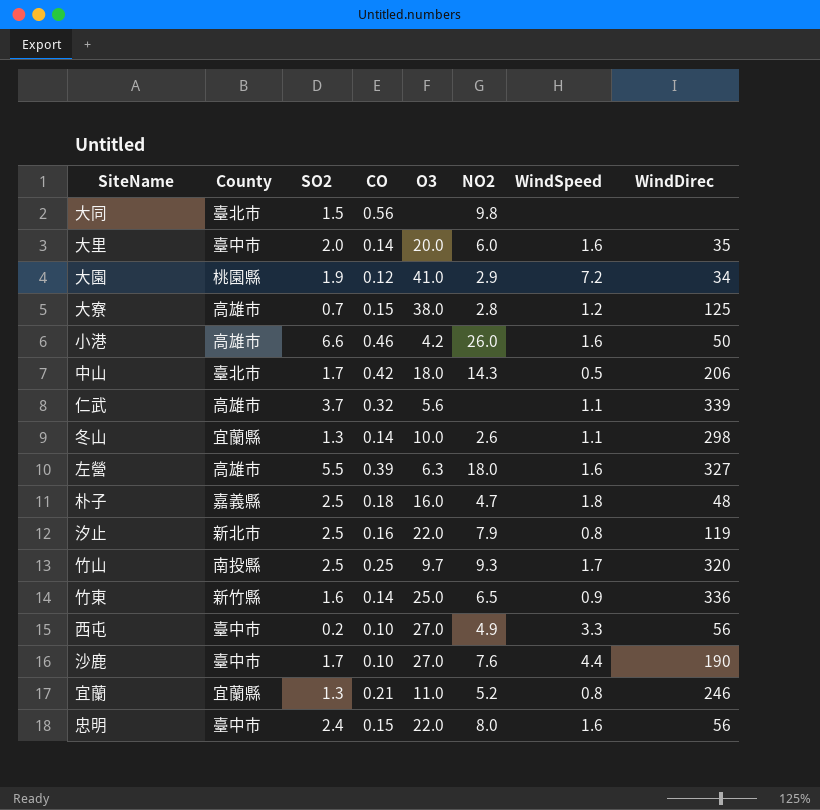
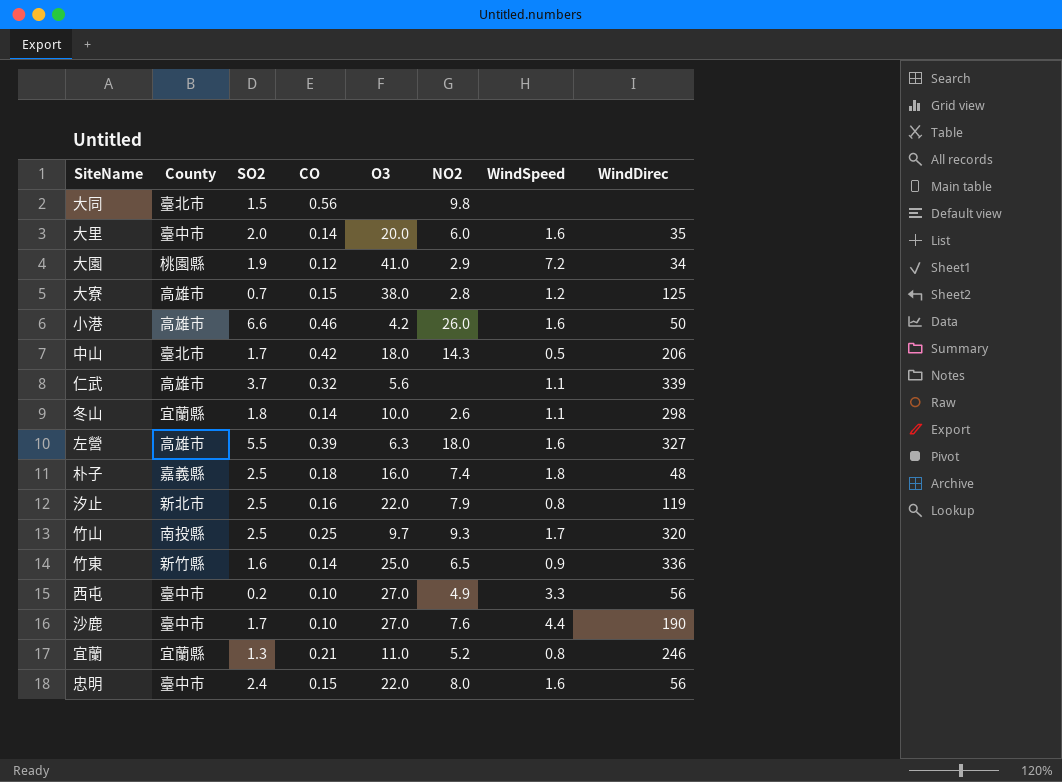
冬山 | SO2: 1.3 -> 1.8
朴子 | NO2: 4.7 -> 7.4

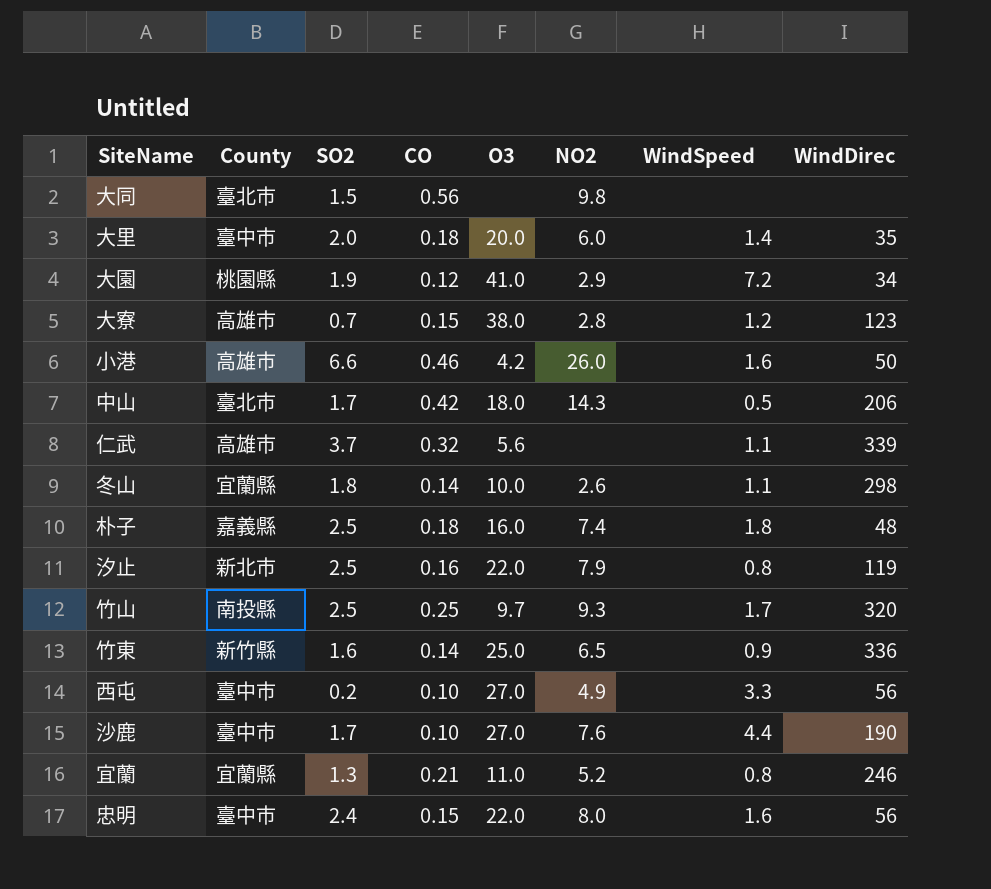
row 左營: 高雄市 | 5.5 | 0.39 | 6.3 | 18.0 | 1.6 | 327 -> none
大里 | CO: 0.14 -> 0.18
大里 | WindSpeed: 1.6 -> 1.4
大寮 | WindDirec: 125 -> 123

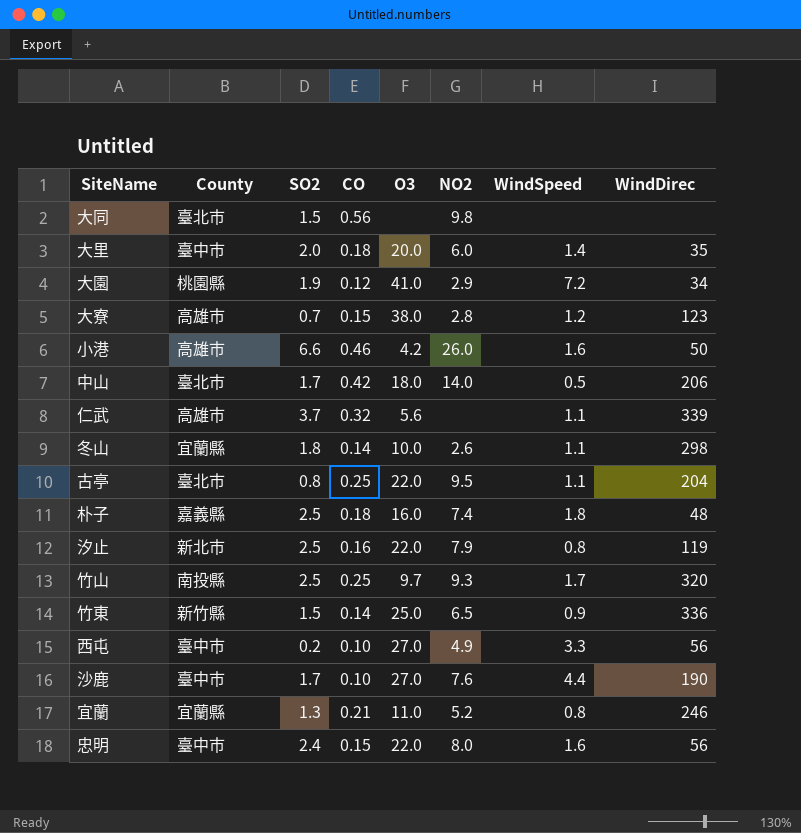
中山 | NO2: 14.3 -> 14.0
row 古亭: none -> 臺北市 | 0.8 | 0.25 | 22.0 | 9.5 | 1.1 | 204
竹東 | SO2: 1.6 -> 1.5

